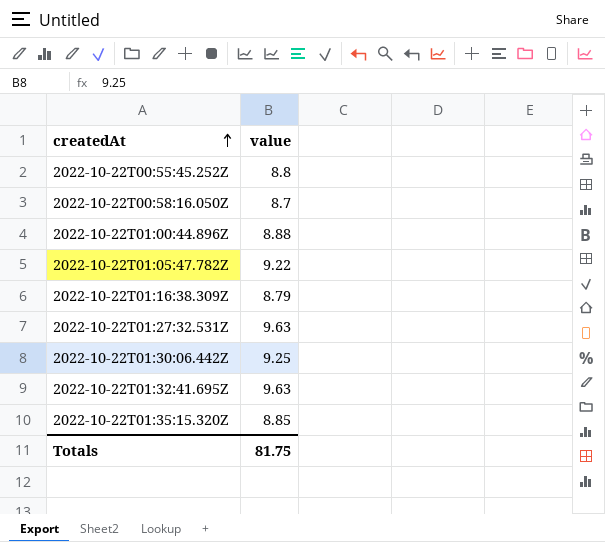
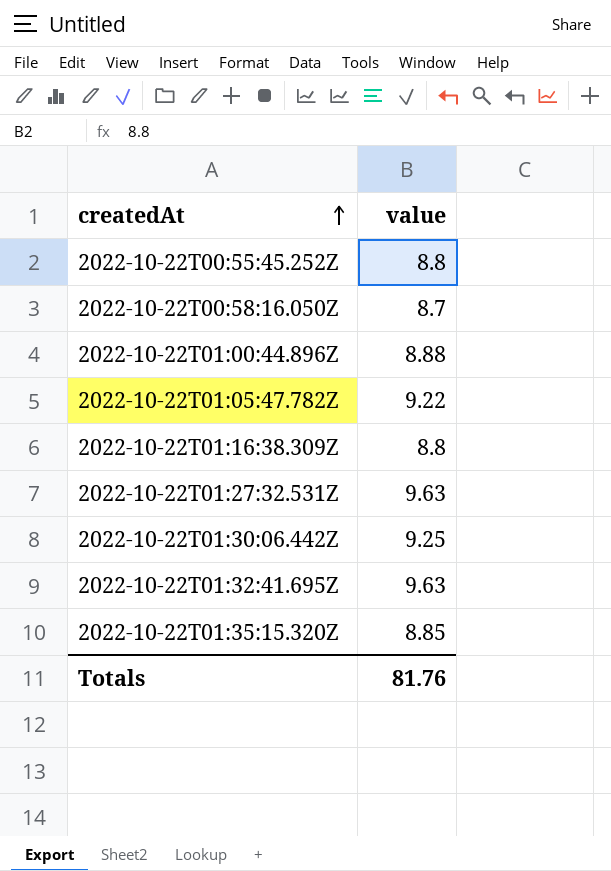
2022-10-22T01:16:38.309Z | value: 8.79 -> 8.8
Totals | value: 81.75 -> 81.76

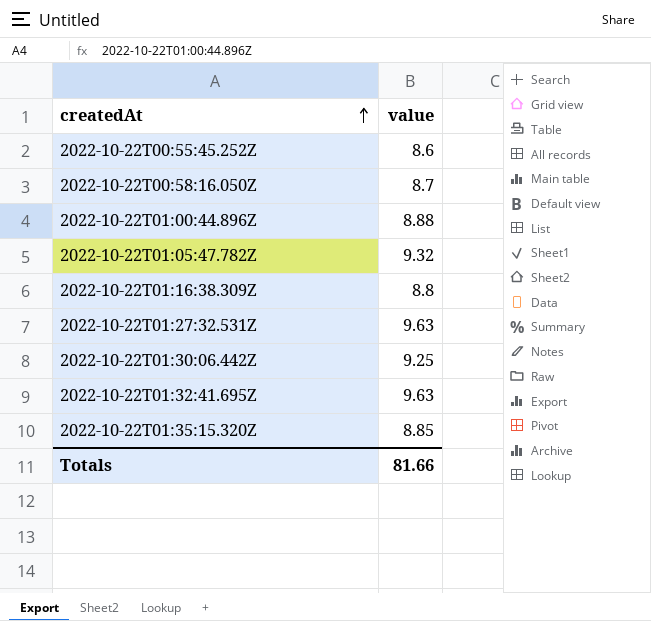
2022-10-22T00:55:45.252Z | value: 8.8 -> 8.6
2022-10-22T01:05:47.782Z | value: 9.22 -> 9.32
Totals | value: 81.76 -> 81.66

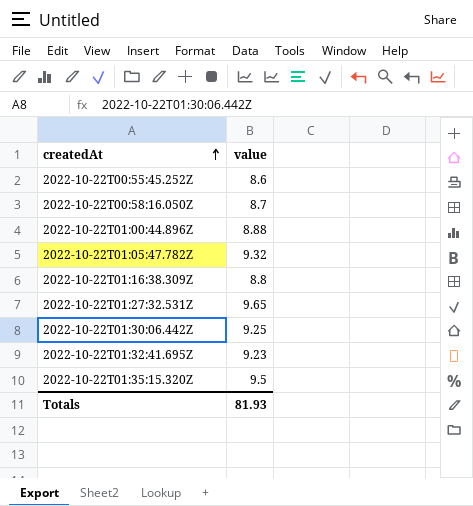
2022-10-22T01:27:32.531Z | value: 9.63 -> 9.65
2022-10-22T01:32:41.695Z | value: 9.63 -> 9.23
2022-10-22T01:35:15.320Z | value: 8.85 -> 9.5
Totals | value: 81.66 -> 81.93

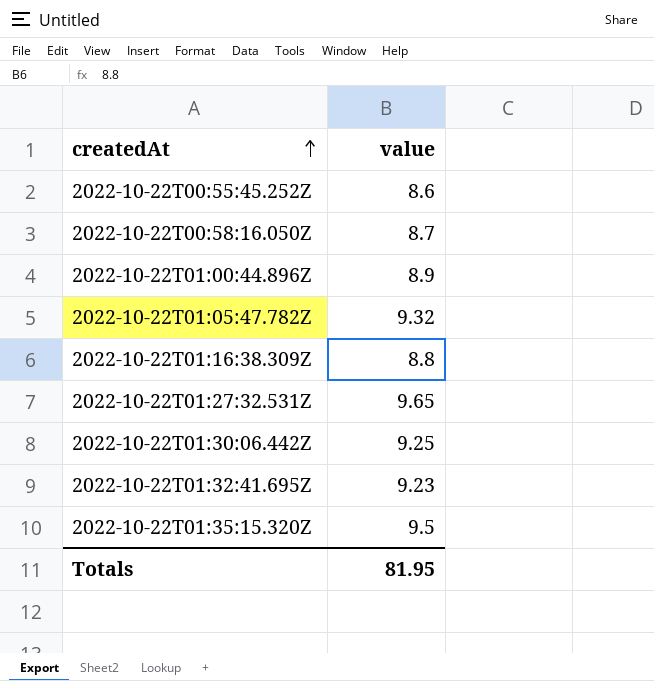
2022-10-22T01:00:44.896Z | value: 8.88 -> 8.9
Totals | value: 81.93 -> 81.95

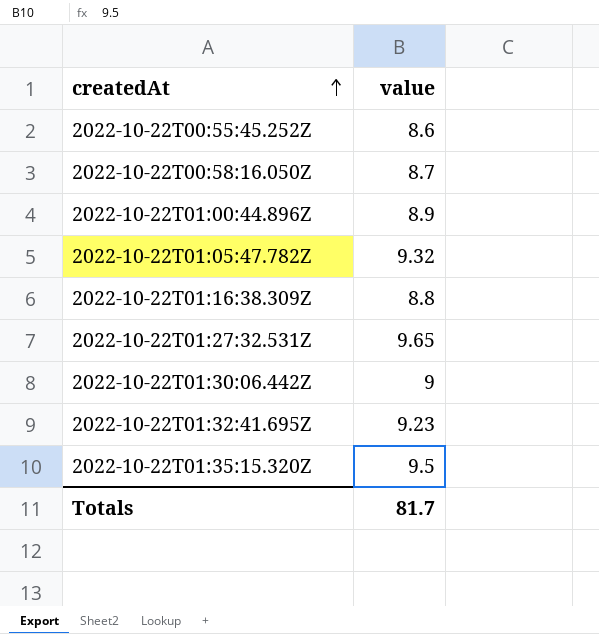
2022-10-22T01:30:06.442Z | value: 9.25 -> 9
Totals | value: 81.95 -> 81.7

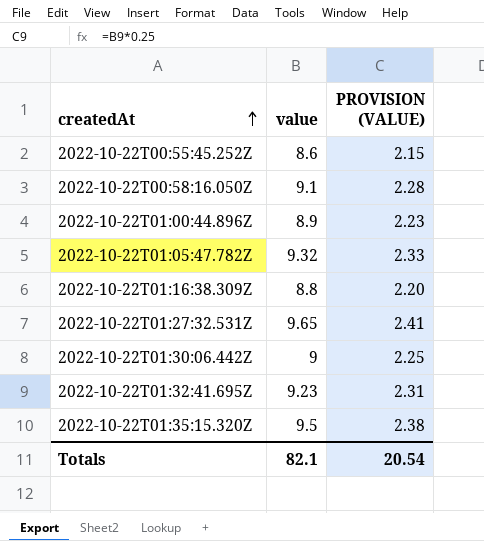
column PROVISION (VALUE) | formula: none -> [value] * 0.25
2022-10-22T00:58:16.050Z | value: 8.7 -> 9.1
Totals | value: 81.7 -> 82.1

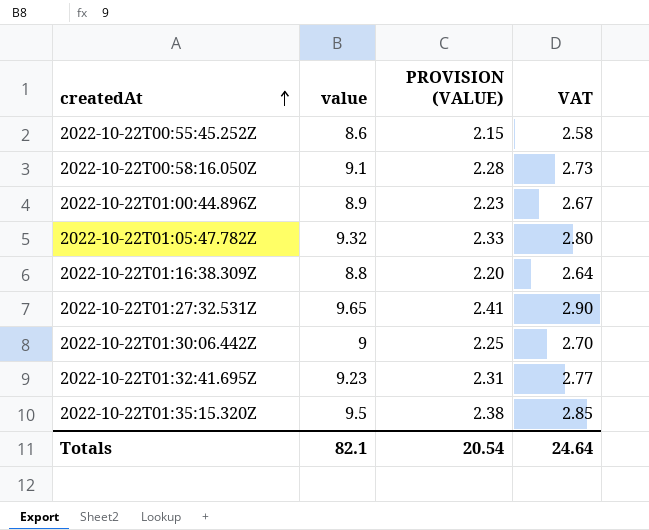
column VAT | formula: none -> [value] * 0.3

